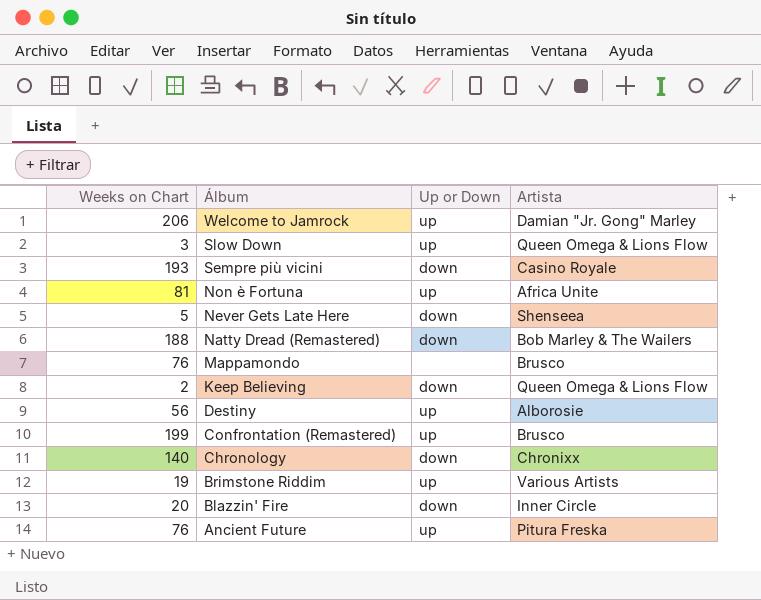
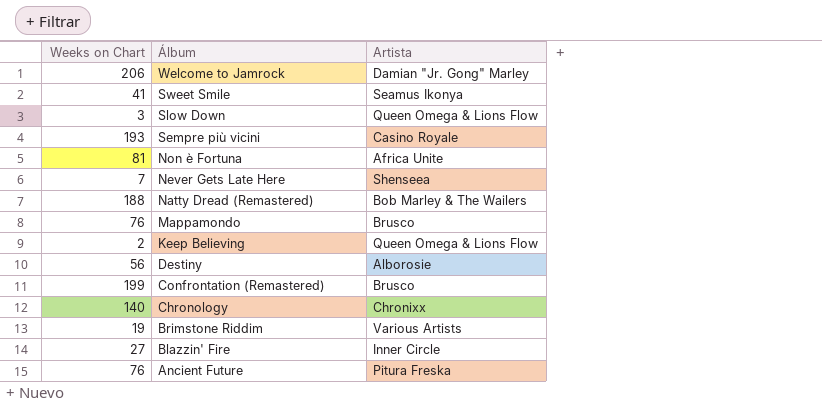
column Up or Down | position: 3 -> none
row Sweet Smile: none -> 41 | Seamus Ikonya
Never Gets Late Here | Weeks on Chart: 5 -> 7
Blazzin' Fire | Weeks on Chart: 20 -> 27

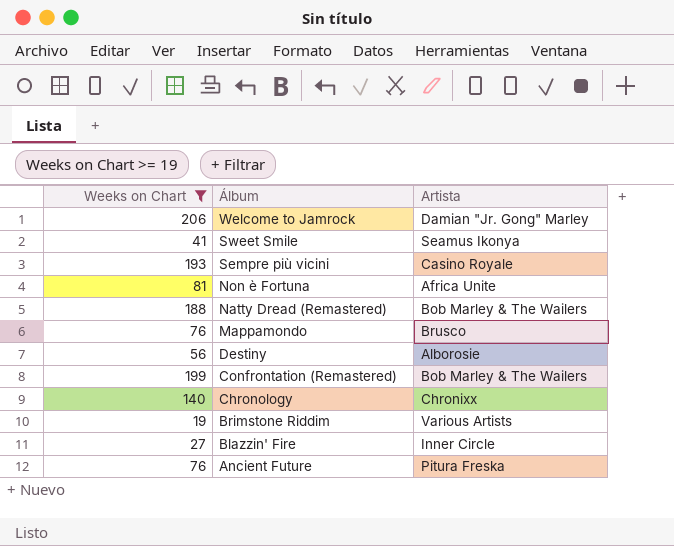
filter: none -> Weeks on Chart >= 19
Confrontation (Remastered) | Artista: Brusco -> Bob Marley & The Wailers

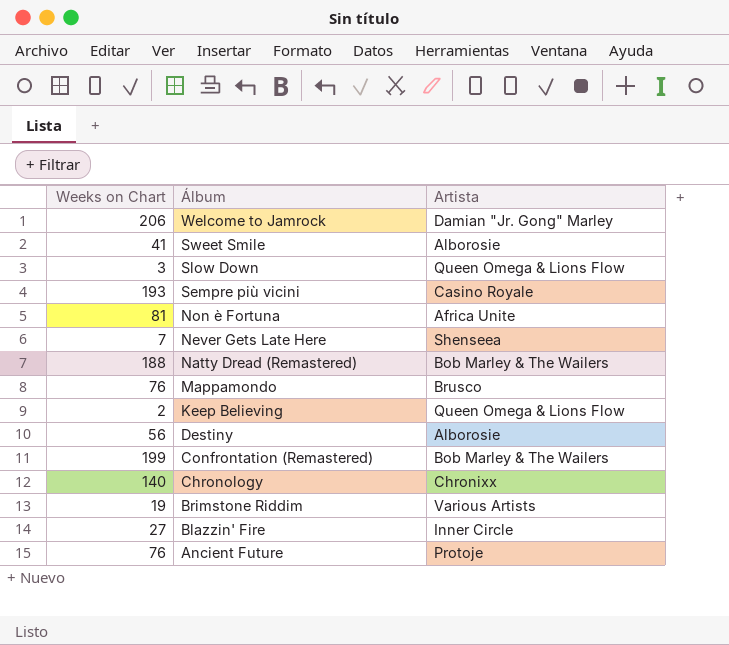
filter: Weeks on Chart >= 19 -> none
Sweet Smile | Artista: Seamus Ikonya -> Alborosie
Ancient Future | Artista: Pitura Freska -> Protoje

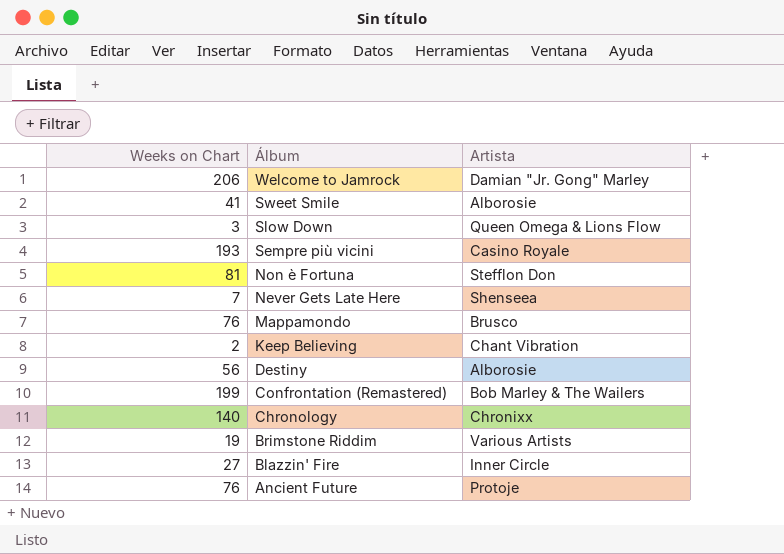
row Natty Dread (Remastered): 188 | Bob Marley & The Wailers -> none
Non è Fortuna | Artista: Africa Unite -> Stefflon Don
Keep Believing | Artista: Queen Omega & Lions Flow -> Chant Vibration

